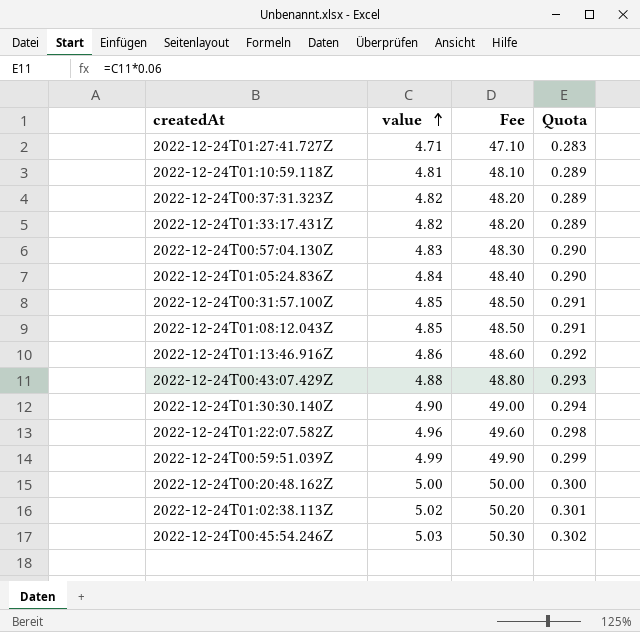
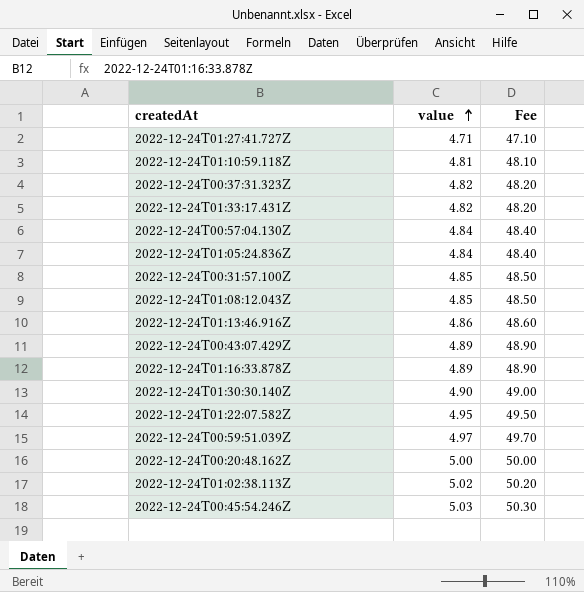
column Quota | formula: [value] * 0.06 -> none
2022-12-24T00:57:04.130Z | value: 4.83 -> 4.84
2022-12-24T00:57:04.130Z | Fee: 48.30 -> 48.40
2022-12-24T00:43:07.429Z | value: 4.88 -> 4.89
2022-12-24T00:43:07.429Z | Fee: 48.80 -> 48.90
row 2022-12-24T01:16:33.878Z: none -> 4.89 | 48.90
2022-12-24T01:22:07.582Z | value: 4.96 -> 4.95
2022-12-24T01:22:07.582Z | Fee: 49.60 -> 49.50
2022-12-24T00:59:51.039Z | value: 4.99 -> 4.97
2022-12-24T00:59:51.039Z | Fee: 49.90 -> 49.70

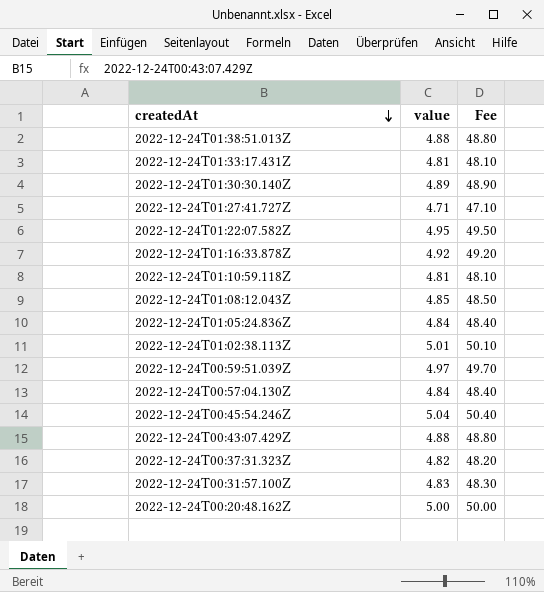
row order: value ascending -> createdAt descending
row 2022-12-24T01:13:46.916Z: 4.86 | 48.60 -> none
row 2022-12-24T01:38:51.013Z: none -> 4.88 | 48.80
2022-12-24T01:33:17.431Z | value: 4.82 -> 4.81
2022-12-24T01:33:17.431Z | Fee: 48.20 -> 48.10
2022-12-24T01:30:30.140Z | value: 4.90 -> 4.89
2022-12-24T01:30:30.140Z | Fee: 49.00 -> 48.90
2022-12-24T01:16:33.878Z | value: 4.89 -> 4.92
2022-12-24T01:16:33.878Z | Fee: 48.90 -> 49.20
2022-12-24T01:02:38.113Z | value: 5.02 -> 5.01
2022-12-24T01:02:38.113Z | Fee: 50.20 -> 50.10
2022-12-24T00:45:54.246Z | value: 5.03 -> 5.04
2022-12-24T00:45:54.246Z | Fee: 50.30 -> 50.40
2022-12-24T00:43:07.429Z | value: 4.89 -> 4.88
2022-12-24T00:43:07.429Z | Fee: 48.90 -> 48.80
2022-12-24T00:31:57.100Z | value: 4.85 -> 4.83
2022-12-24T00:31:57.100Z | Fee: 48.50 -> 48.30

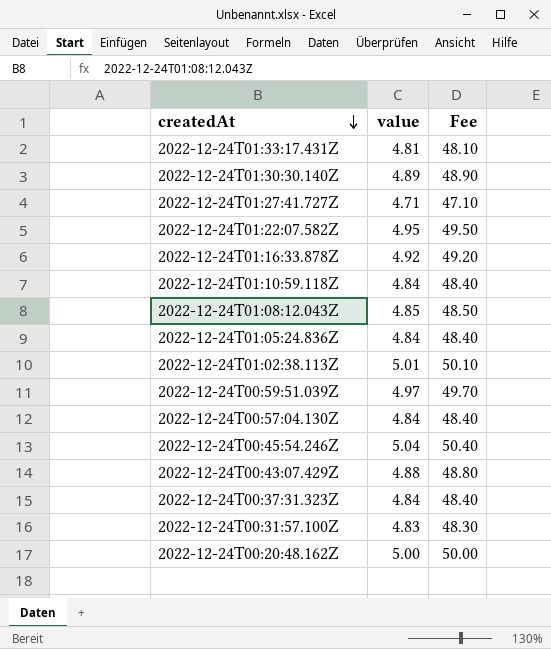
row 2022-12-24T01:38:51.013Z: 4.88 | 48.80 -> none
2022-12-24T01:10:59.118Z | value: 4.81 -> 4.84
2022-12-24T01:10:59.118Z | Fee: 48.10 -> 48.40
2022-12-24T00:37:31.323Z | value: 4.82 -> 4.84
2022-12-24T00:37:31.323Z | Fee: 48.20 -> 48.40

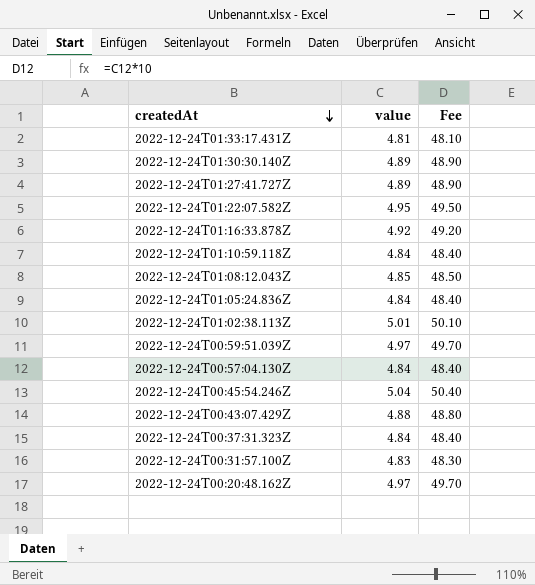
2022-12-24T01:27:41.727Z | value: 4.71 -> 4.89
2022-12-24T01:27:41.727Z | Fee: 47.10 -> 48.90
2022-12-24T00:20:48.162Z | value: 5.00 -> 4.97
2022-12-24T00:20:48.162Z | Fee: 50.00 -> 49.70

